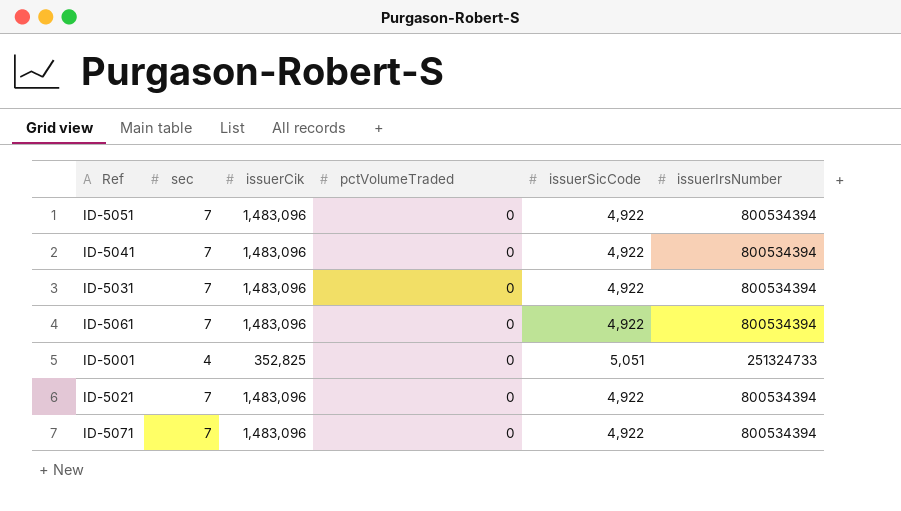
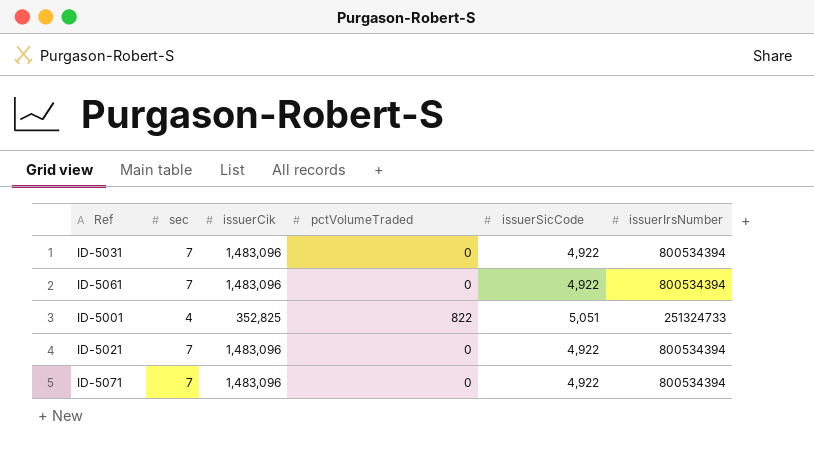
row ID-5051: 7 | 1,483,096 | 0 | 4,922 | 800534394 -> none
row ID-5041: 7 | 1,483,096 | 0 | 4,922 | 800534394 -> none
ID-5001 | pctVolumeTraded: 0 -> 822

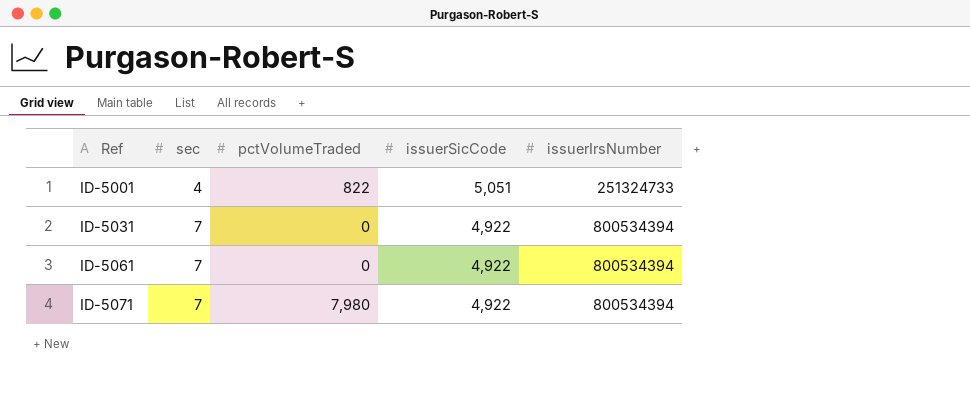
row order: none -> Ref ascending
column issuerCik | position: 3 -> none
row ID-5021: 7 | 1,483,096 | 0 | 4,922 | 800534394 -> none
ID-5071 | pctVolumeTraded: 0 -> 7,980

